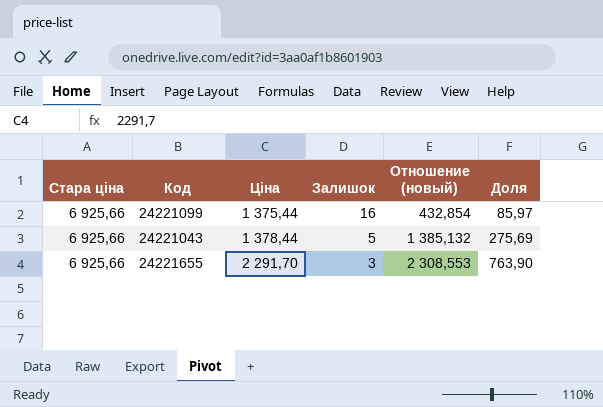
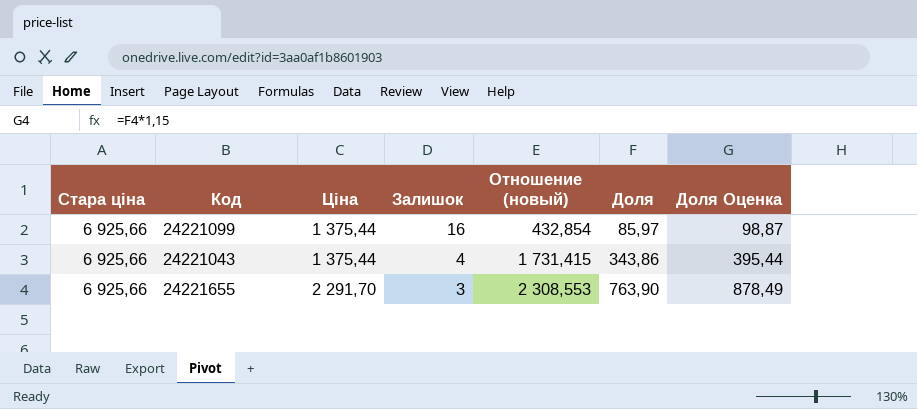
column Доля Оценка | formula: none -> [Доля] * 1,15
24221043 | Ціна: 1 378,44 -> 1 375,44
24221043 | Залишок: 5 -> 4
24221043 | Отношение (новый): 1 385,132 -> 1 731,415
24221043 | Доля: 275,69 -> 343,86

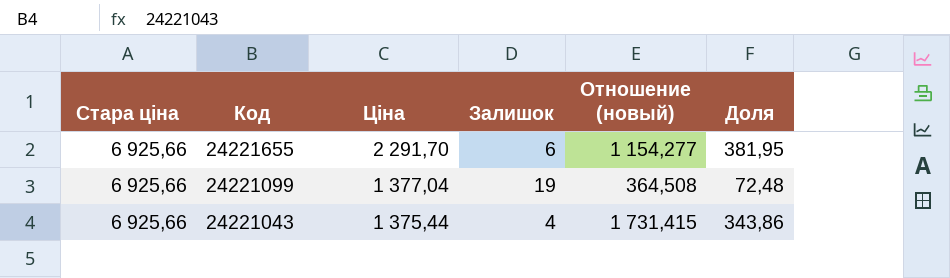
row order: Ціна ascending -> Код descending
column Доля Оценка | formula: [Доля] * 1,15 -> none
24221655 | Залишок: 3 -> 6
24221655 | Отношение (новый): 2 308,553 -> 1 154,277
24221655 | Доля: 763,90 -> 381,95
24221099 | Ціна: 1 375,44 -> 1 377,04
24221099 | Залишок: 16 -> 19
24221099 | Отношение (новый): 432,854 -> 364,508
24221099 | Доля: 85,97 -> 72,48

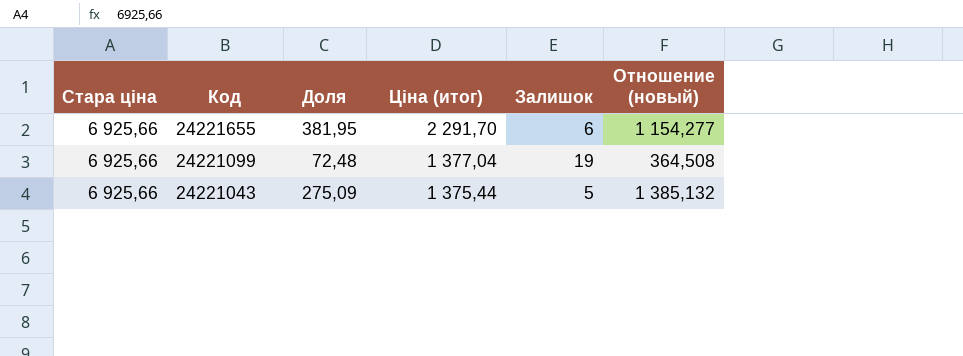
column Доля | position: 6 -> 3
column name: Ціна -> Ціна (итог)
24221043 | Доля: 343,86 -> 275,09
24221043 | Залишок: 4 -> 5
24221043 | Отношение (новый): 1 731,415 -> 1 385,132

